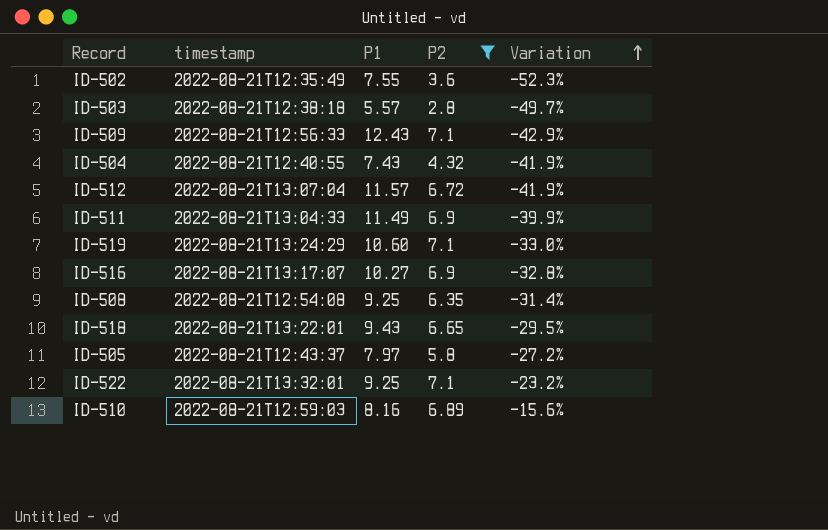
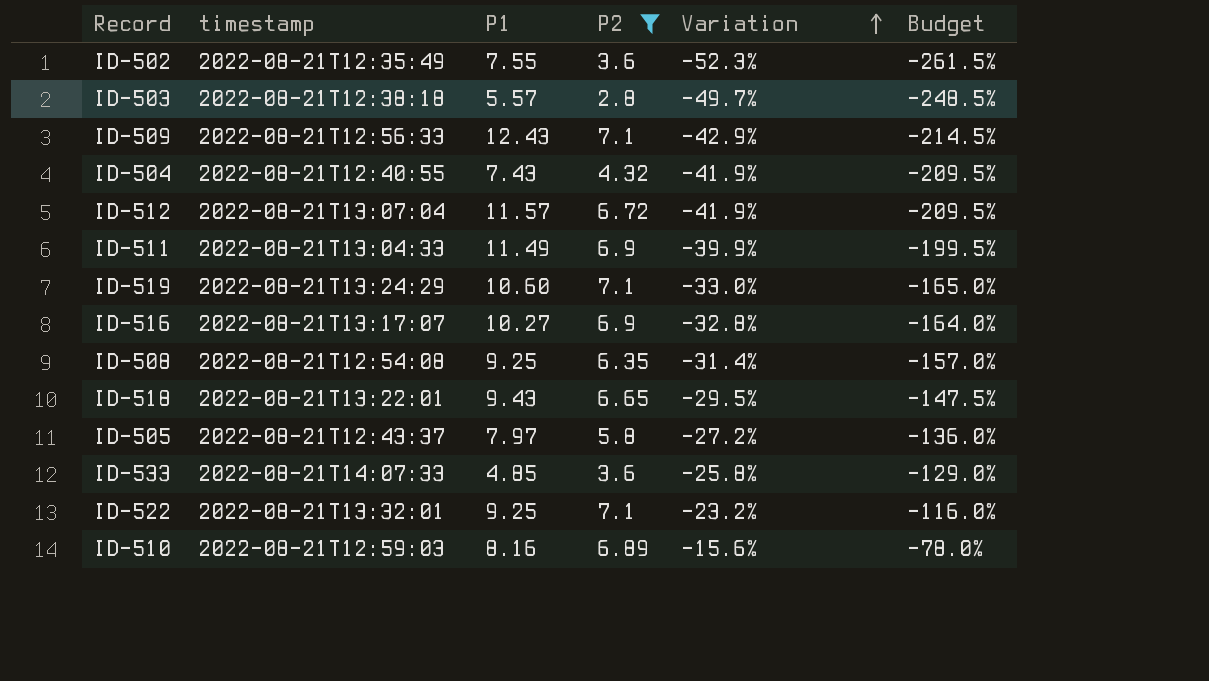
column Budget | formula: none -> [Variation] * 5
row ID-533: none -> 2022-08-21T14:07:33 | 4.85 | 3.6 | -25.8% | -129.0%

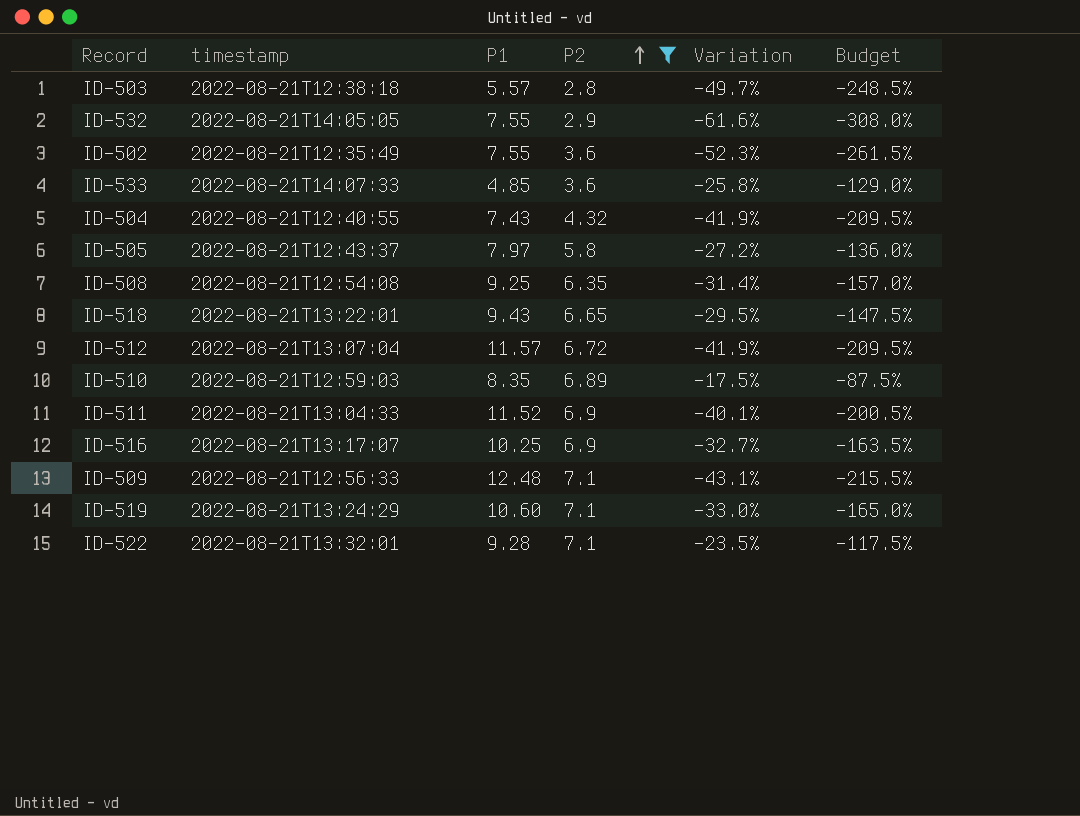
row order: Variation ascending -> P2 ascending
row ID-532: none -> 2022-08-21T14:05:05 | 7.55 | 2.9 | -61.6% | -308.0%
ID-510 | P1: 8.16 -> 8.35
ID-510 | Variation: -15.6% -> -17.5%
ID-510 | Budget: -78.0% -> -87.5%
ID-511 | P1: 11.49 -> 11.52
ID-511 | Variation: -39.9% -> -40.1%
ID-511 | Budget: -199.5% -> -200.5%
ID-516 | P1: 10.27 -> 10.25
ID-516 | Variation: -32.8% -> -32.7%
ID-516 | Budget: -164.0% -> -163.5%
ID-509 | P1: 12.43 -> 12.48
ID-509 | Variation: -42.9% -> -43.1%
ID-509 | Budget: -214.5% -> -215.5%
ID-522 | P1: 9.25 -> 9.28
ID-522 | Variation: -23.2% -> -23.5%
ID-522 | Budget: -116.0% -> -117.5%

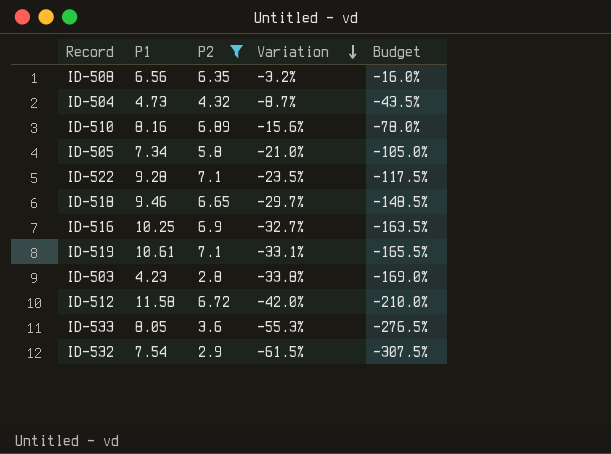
row order: P2 ascending -> Variation descending
column timestamp | position: 2 -> none
row ID-502: 2022-08-21T12:35:49 | 7.55 | 3.6 | -52.3% | -261.5% -> none
row ID-511: 2022-08-21T13:04:33 | 11.52 | 6.9 | -40.1% | -200.5% -> none
row ID-509: 2022-08-21T12:56:33 | 12.48 | 7.1 | -43.1% | -215.5% -> none
ID-508 | P1: 9.25 -> 6.56
ID-508 | Variation: -31.4% -> -3.2%
ID-508 | Budget: -157.0% -> -16.0%
ID-504 | P1: 7.43 -> 4.73
ID-504 | Variation: -41.9% -> -8.7%
ID-504 | Budget: -209.5% -> -43.5%
ID-510 | P1: 8.35 -> 8.16
ID-510 | Variation: -17.5% -> -15.6%
ID-510 | Budget: -87.5% -> -78.0%
ID-505 | P1: 7.97 -> 7.34
ID-505 | Variation: -27.2% -> -21.0%
ID-505 | Budget: -136.0% -> -105.0%
ID-518 | P1: 9.43 -> 9.46
ID-518 | Variation: -29.5% -> -29.7%
ID-518 | Budget: -147.5% -> -148.5%
ID-519 | P1: 10.60 -> 10.61
ID-519 | Variation: -33.0% -> -33.1%
ID-519 | Budget: -165.0% -> -165.5%
ID-503 | P1: 5.57 -> 4.23
ID-503 | Variation: -49.7% -> -33.8%
ID-503 | Budget: -248.5% -> -169.0%
ID-512 | P1: 11.57 -> 11.58
ID-512 | Variation: -41.9% -> -42.0%
ID-512 | Budget: -209.5% -> -210.0%
ID-533 | P1: 4.85 -> 8.05
ID-533 | Variation: -25.8% -> -55.3%
ID-533 | Budget: -129.0% -> -276.5%
ID-532 | P1: 7.55 -> 7.54
ID-532 | Variation: -61.6% -> -61.5%
ID-532 | Budget: -308.0% -> -307.5%

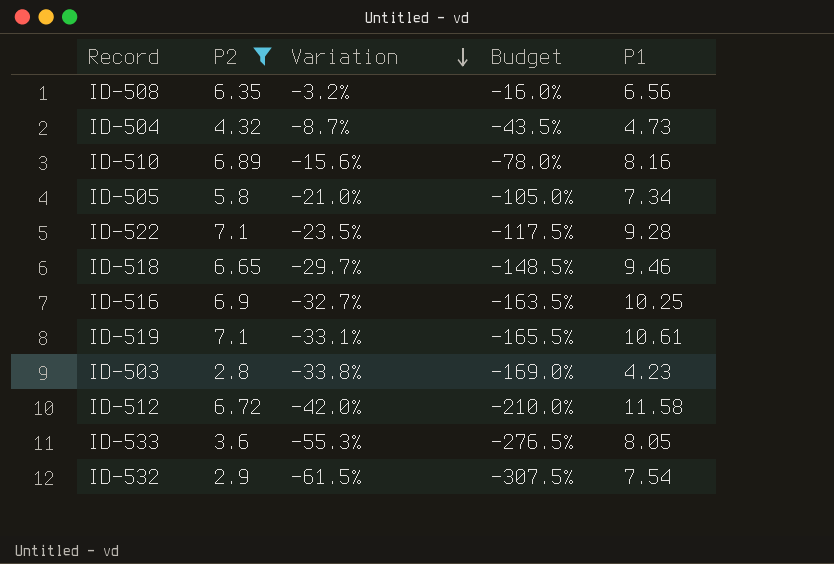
column P1 | position: 2 -> 5

